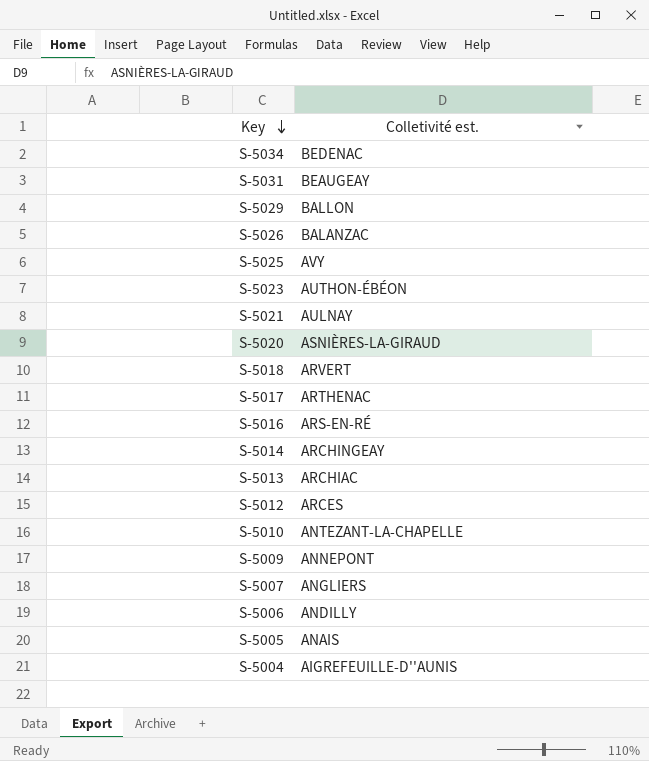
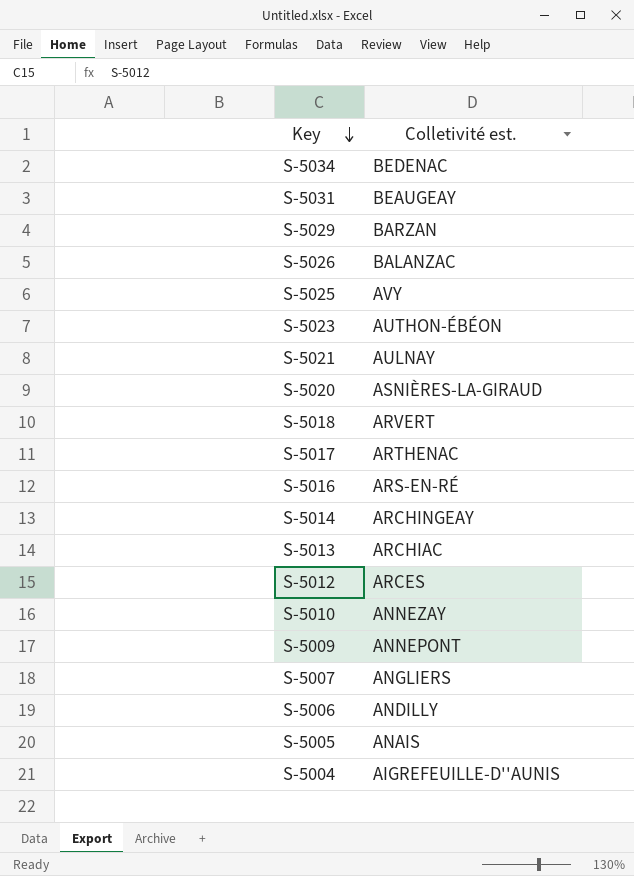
S-5029 | Colletivité est.: BALLON -> BARZAN
S-5010 | Colletivité est.: ANTEZANT-LA-CHAPELLE -> ANNEZAY

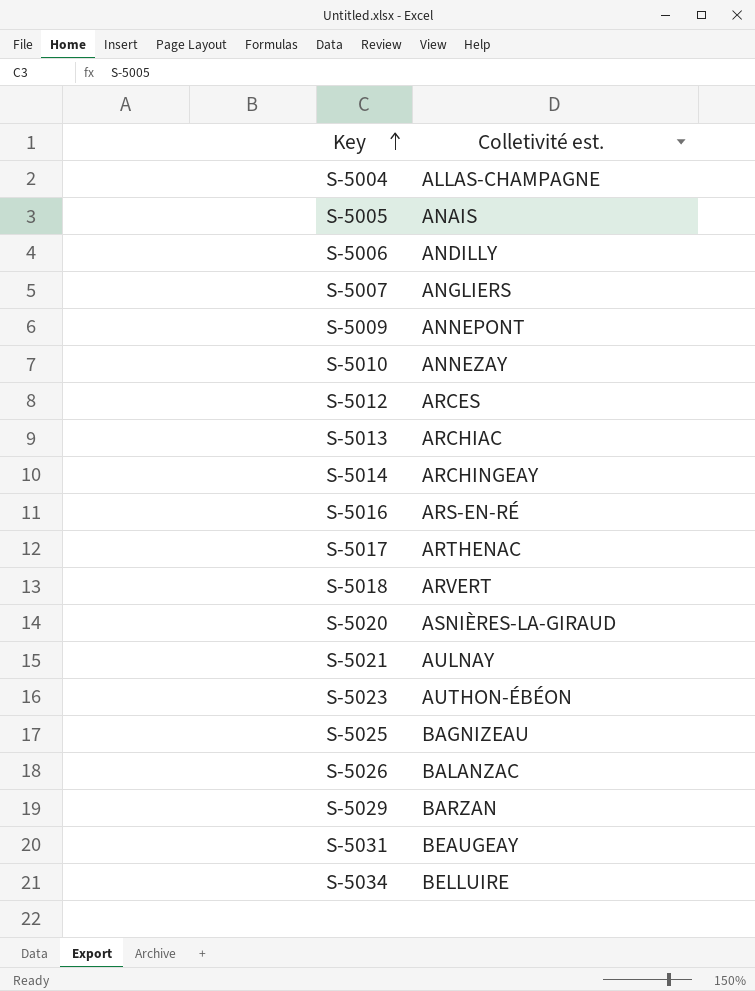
row order: Key descending -> Key ascending
S-5004 | Colletivité est.: AIGREFEUILLE-D''AUNIS -> ALLAS-CHAMPAGNE
S-5025 | Colletivité est.: AVY -> BAGNIZEAU
S-5034 | Colletivité est.: BEDENAC -> BELLUIRE

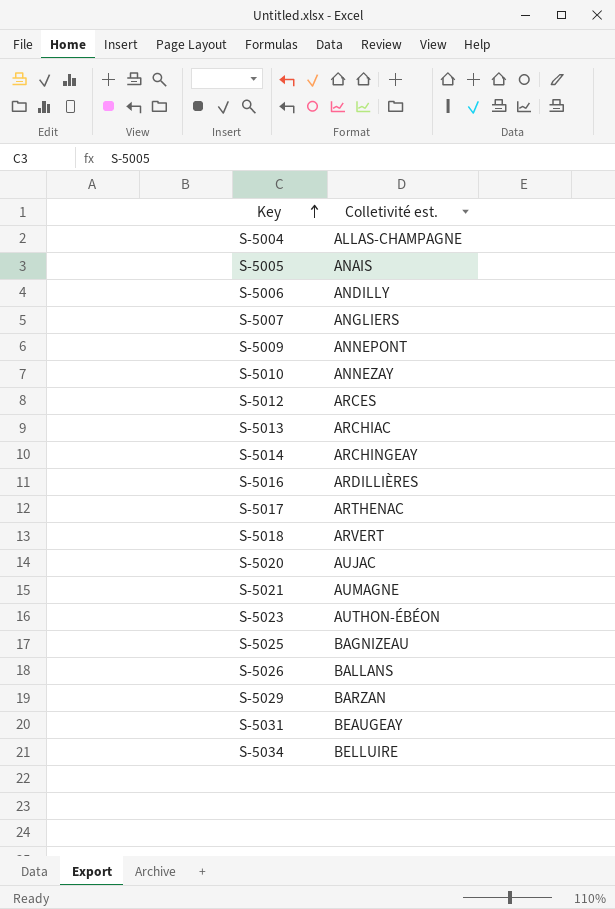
S-5016 | Colletivité est.: ARS-EN-RÉ -> ARDILLIÈRES
S-5020 | Colletivité est.: ASNIÈRES-LA-GIRAUD -> AUJAC
S-5021 | Colletivité est.: AULNAY -> AUMAGNE
S-5026 | Colletivité est.: BALANZAC -> BALLANS

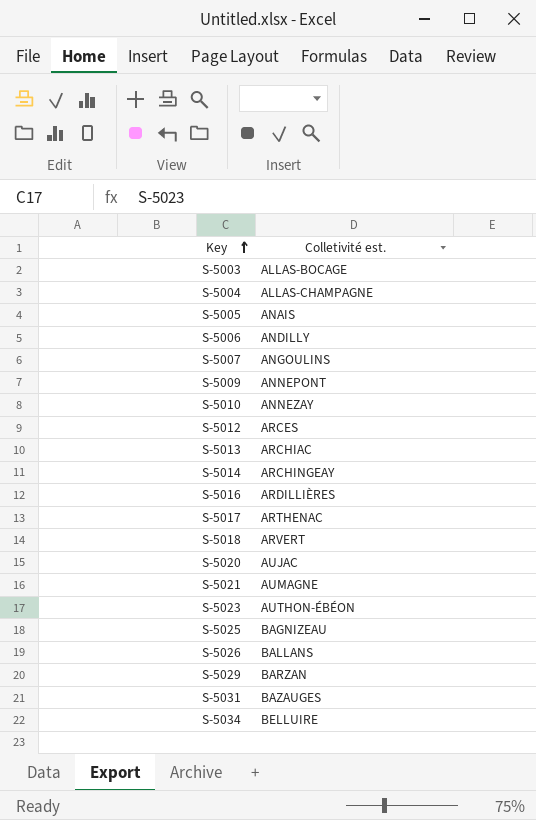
row S-5003: none -> ALLAS-BOCAGE
S-5007 | Colletivité est.: ANGLIERS -> ANGOULINS
S-5031 | Colletivité est.: BEAUGEAY -> BAZAUGES

